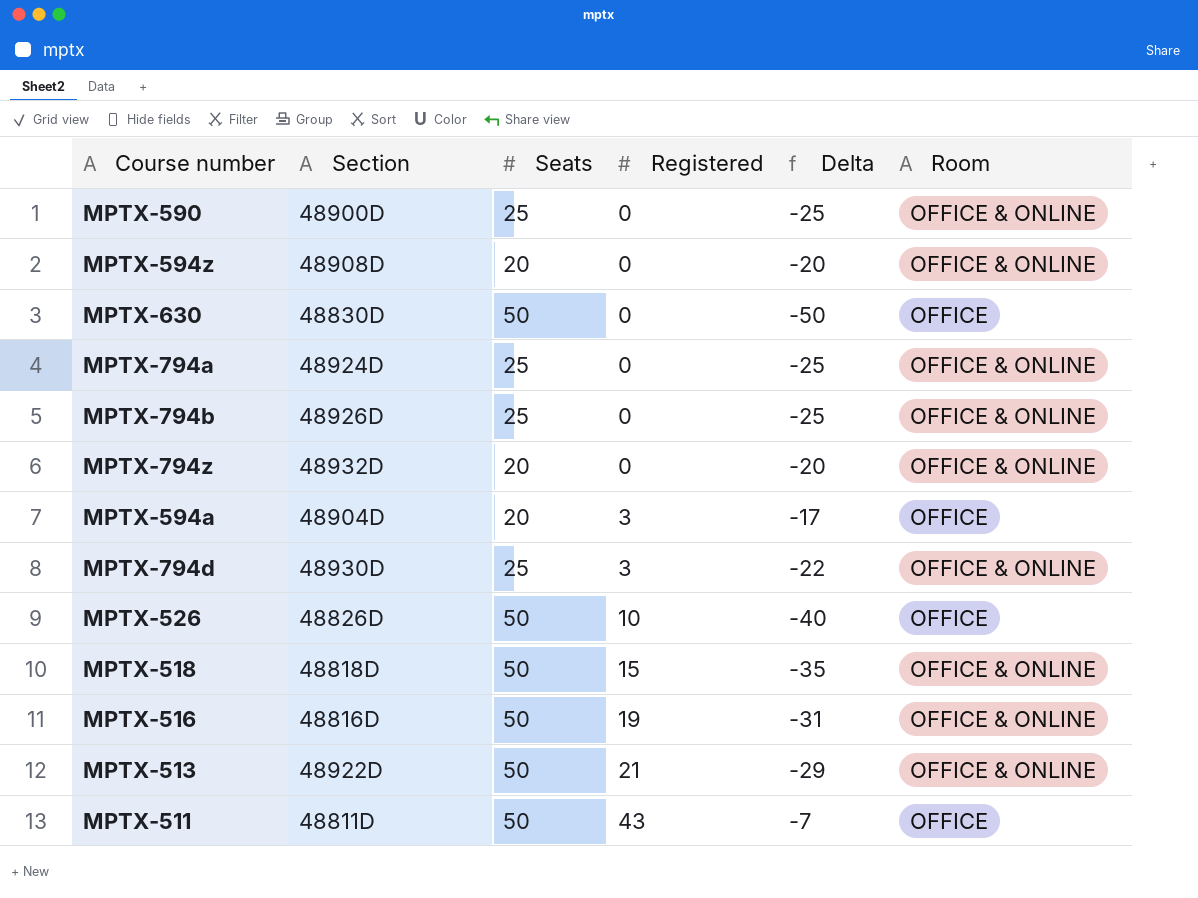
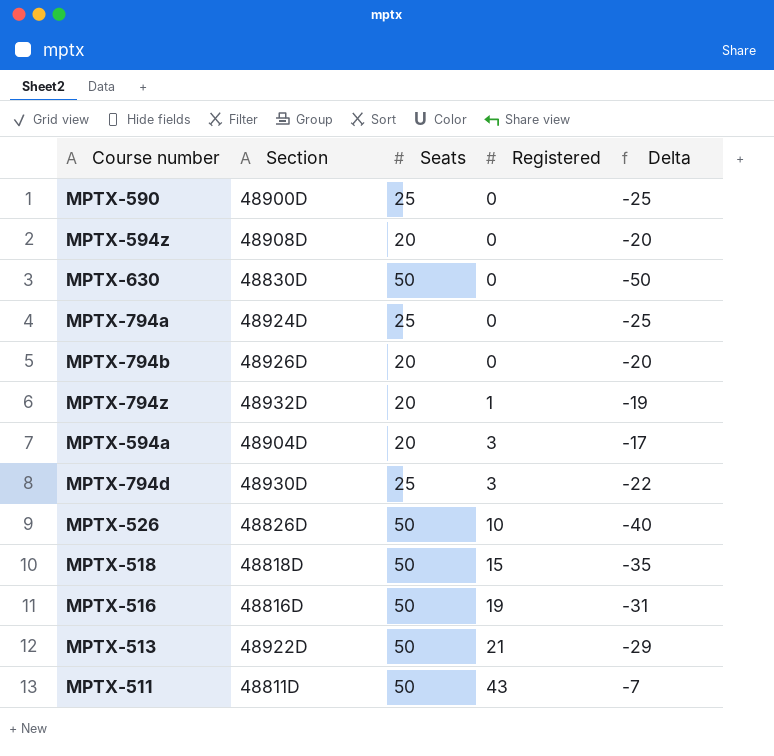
column Room | position: 6 -> none
MPTX-794b | Seats: 25 -> 20
MPTX-794b | Delta: -25 -> -20
MPTX-794z | Registered: 0 -> 1
MPTX-794z | Delta: -20 -> -19

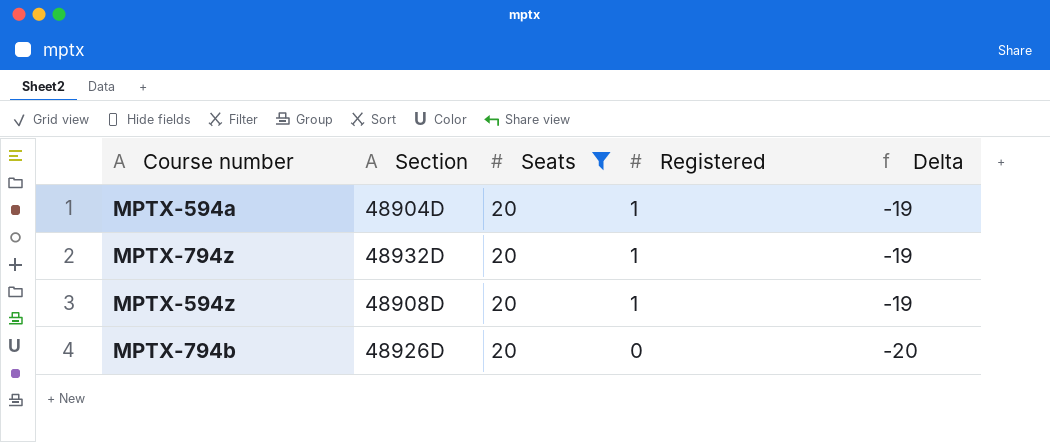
filter: none -> Seats = 20
row order: Registered ascending -> Registered descending
MPTX-594a | Registered: 3 -> 1
MPTX-594a | Delta: -17 -> -19
MPTX-594z | Registered: 0 -> 1
MPTX-594z | Delta: -20 -> -19

